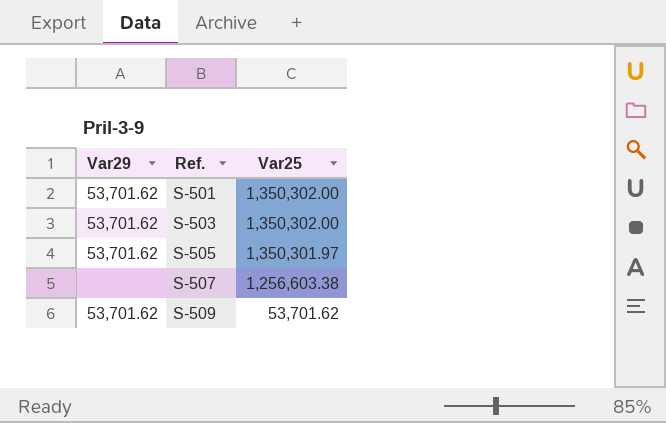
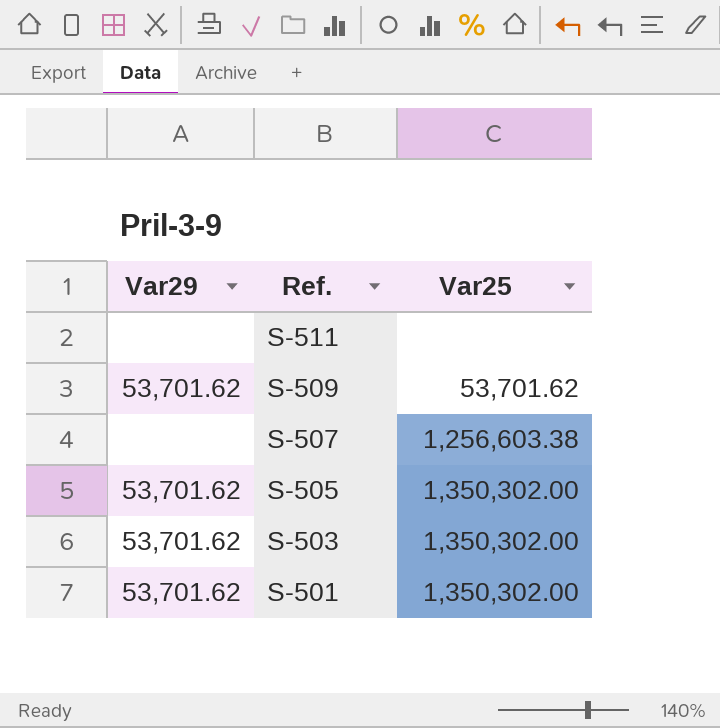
row order: Ref. ascending -> Ref. descending
row S-511: none -> none | none
S-505 | Var25: 1,350,301.97 -> 1,350,302.00

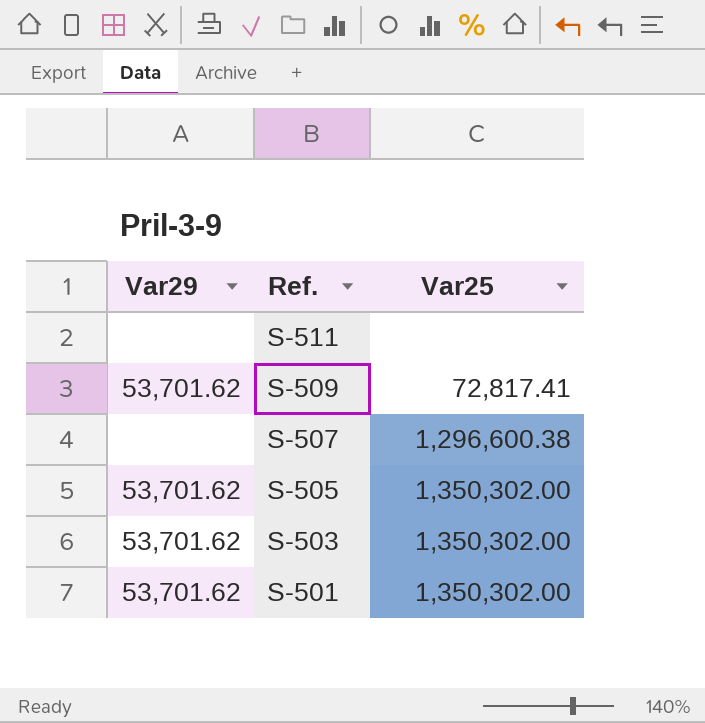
S-509 | Var25: 53,701.62 -> 72,817.41
S-507 | Var25: 1,256,603.38 -> 1,296,600.38

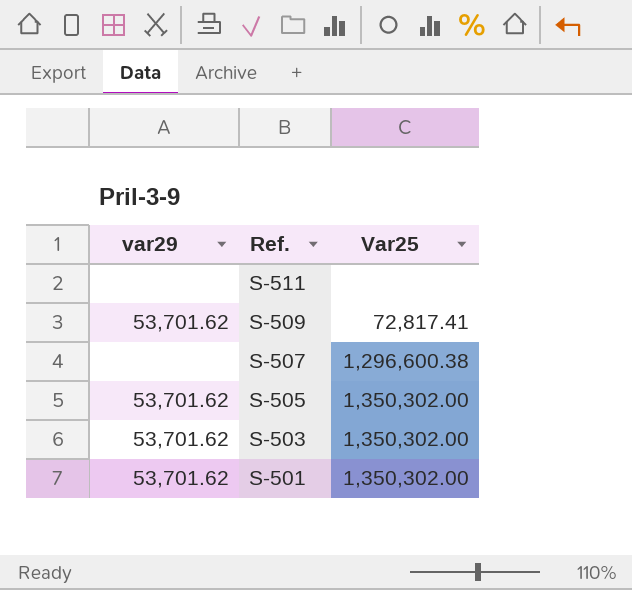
column name: Var29 -> var29

